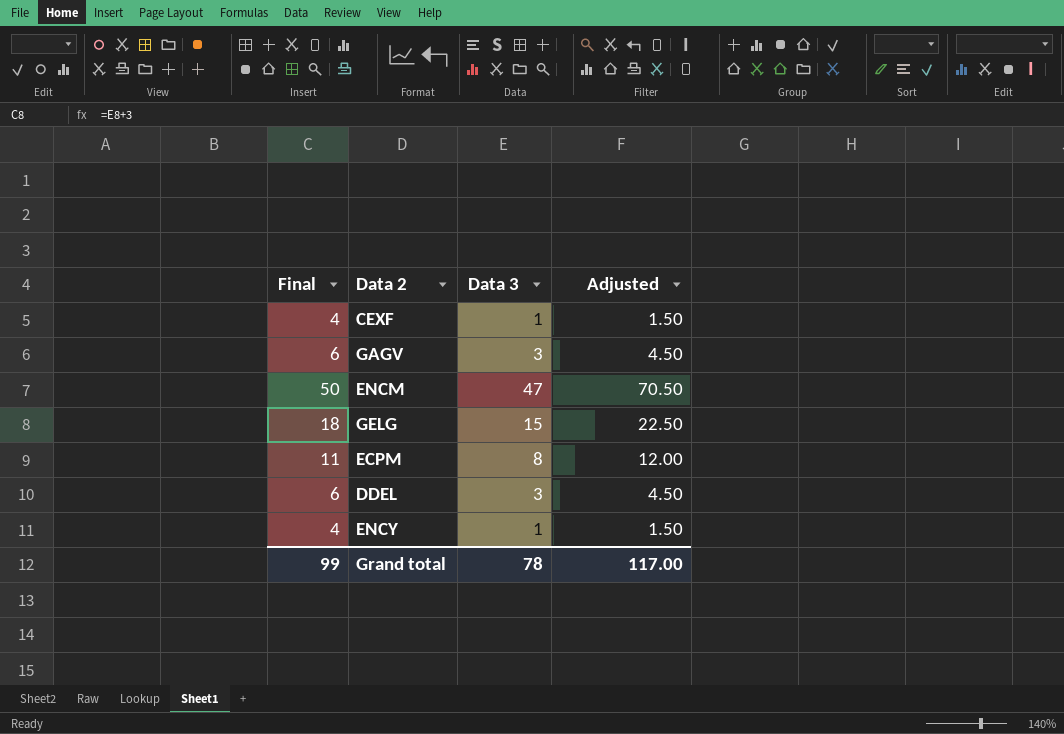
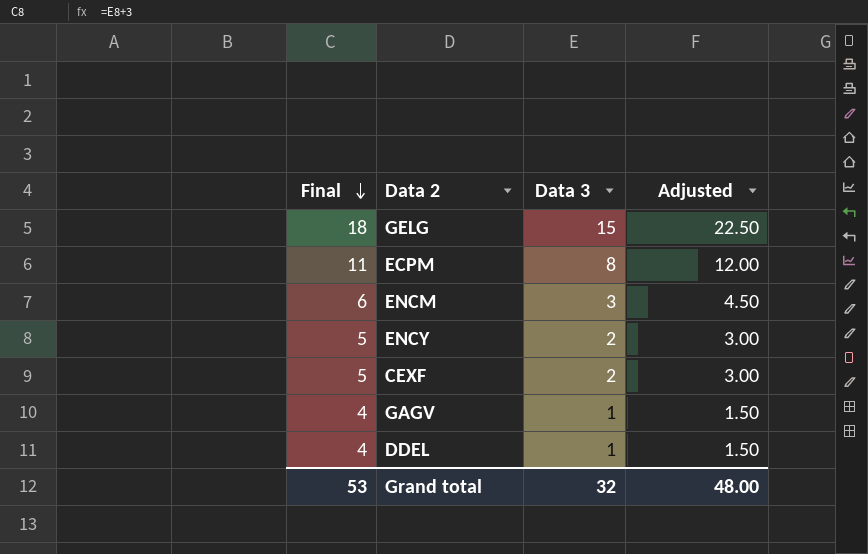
row order: none -> Final descending
ENCM | Final: 50 -> 6
ENCM | Data 3: 47 -> 3
ENCM | Adjusted: 70.50 -> 4.50
ENCY | Final: 4 -> 5
ENCY | Data 3: 1 -> 2
ENCY | Adjusted: 1.50 -> 3.00
CEXF | Final: 4 -> 5
CEXF | Data 3: 1 -> 2
CEXF | Adjusted: 1.50 -> 3.00
GAGV | Final: 6 -> 4
GAGV | Data 3: 3 -> 1
GAGV | Adjusted: 4.50 -> 1.50
DDEL | Final: 6 -> 4
DDEL | Data 3: 3 -> 1
DDEL | Adjusted: 4.50 -> 1.50
Grand total | Final: 99 -> 53
Grand total | Data 3: 78 -> 32
Grand total | Adjusted: 117.00 -> 48.00

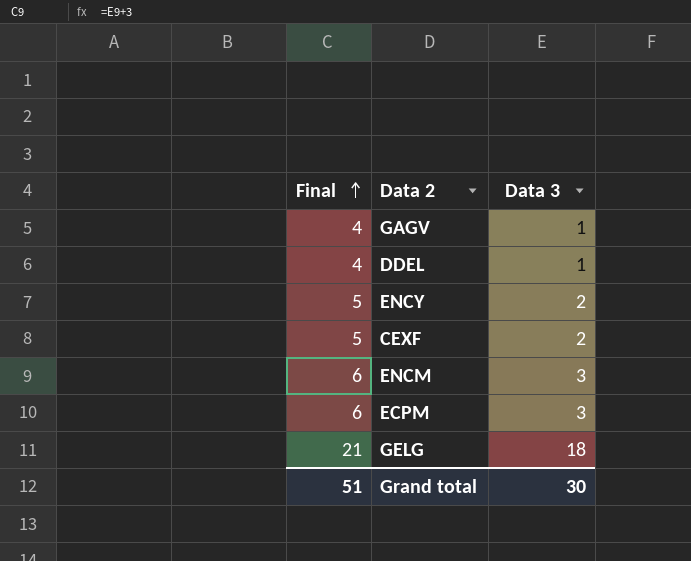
row order: Final descending -> Final ascending
column Adjusted | formula: [Data 3] * 1.5 -> none
ECPM | Final: 11 -> 6
ECPM | Data 3: 8 -> 3
GELG | Final: 18 -> 21
GELG | Data 3: 15 -> 18
Grand total | Final: 53 -> 51
Grand total | Data 3: 32 -> 30

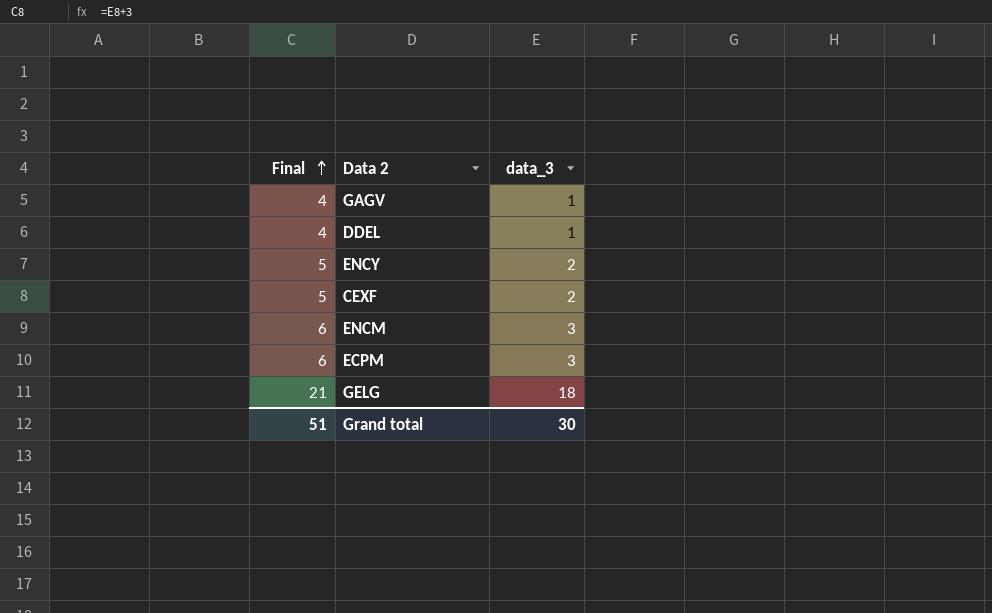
column name: Data 3 -> data_3

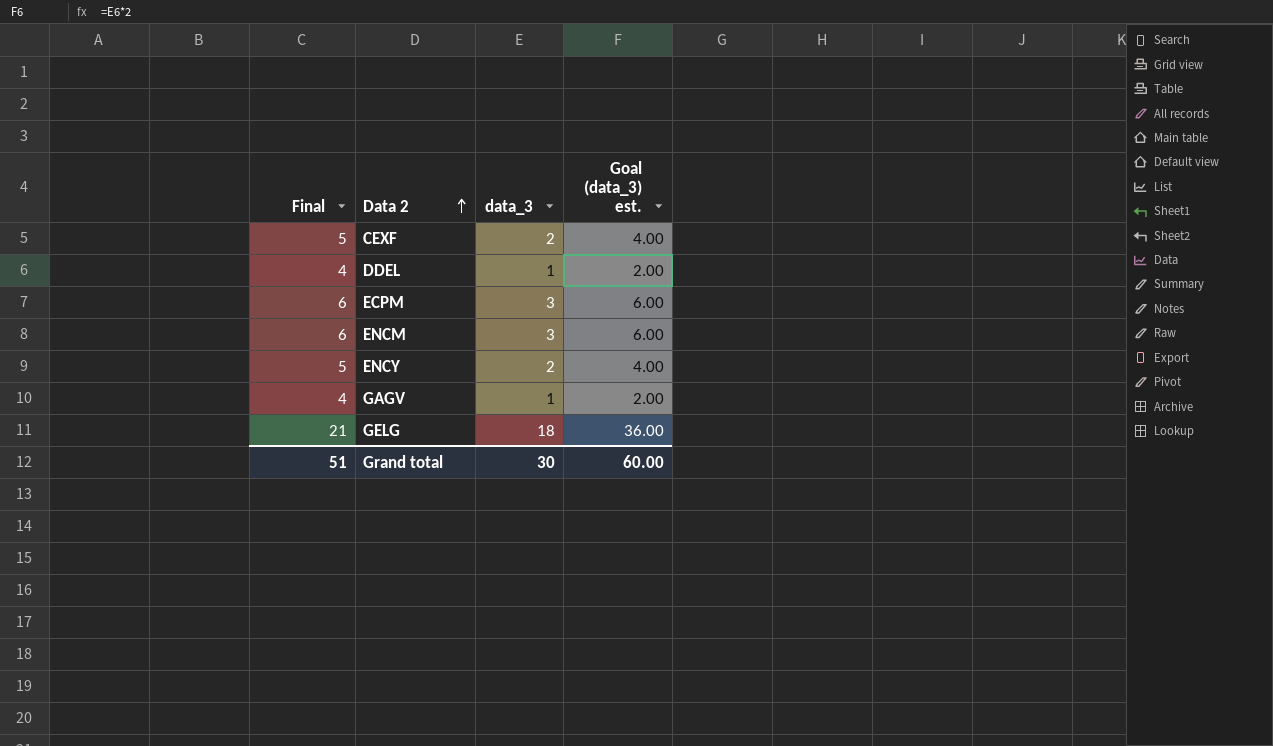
row order: Final ascending -> Data 2 ascending
column Goal (data_3) est. | formula: none -> [data_3] * 2

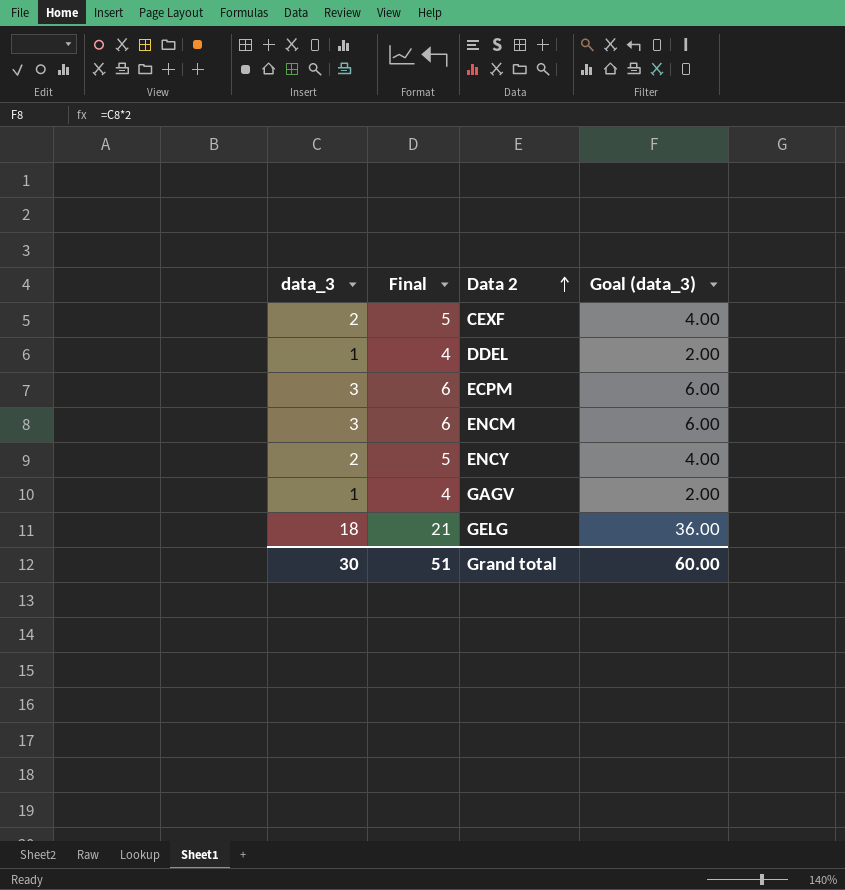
column data_3 | position: 3 -> 1
column name: Goal (data_3) est. -> Goal (data_3)

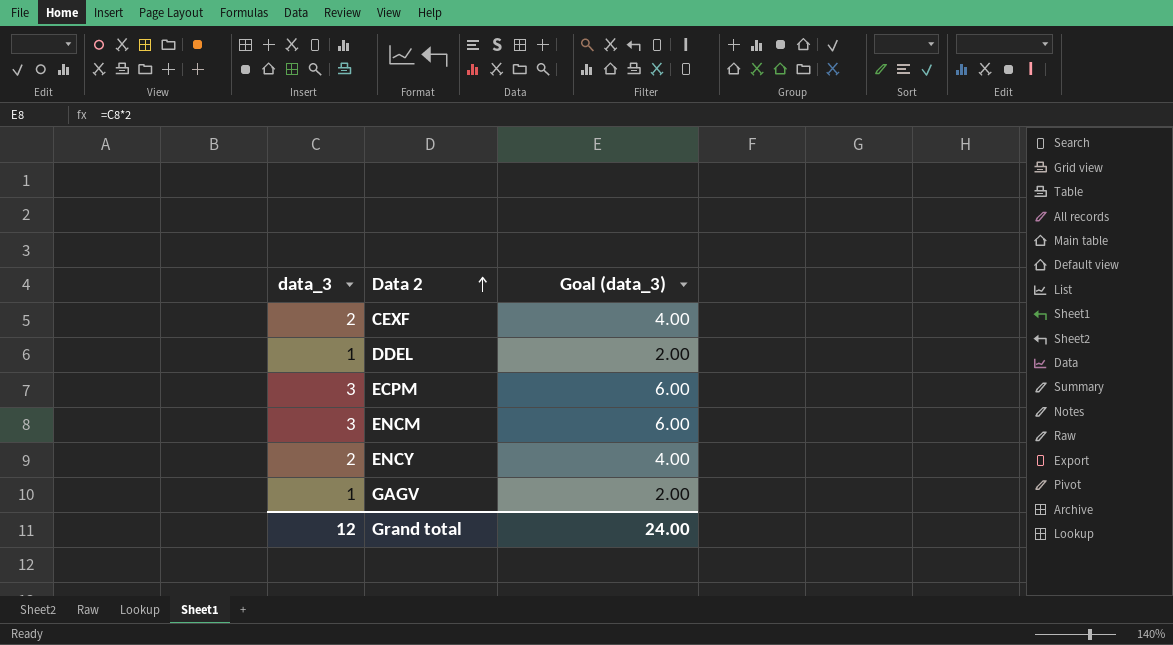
column Final | formula: [data_3] + 3 -> none
row GELG: 18 | 21 | 36.00 -> none
Grand total | data_3: 30 -> 12
Grand total | Goal (data_3): 60.00 -> 24.00

